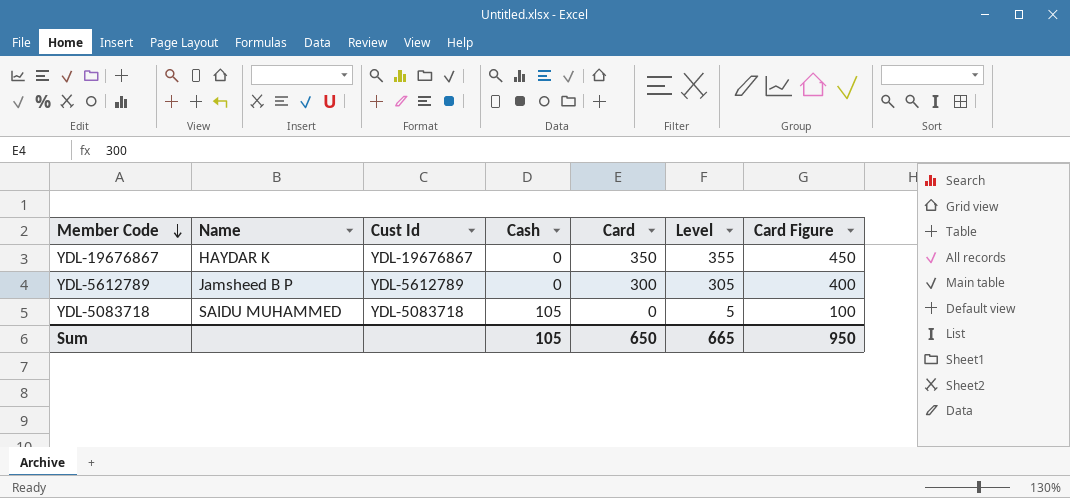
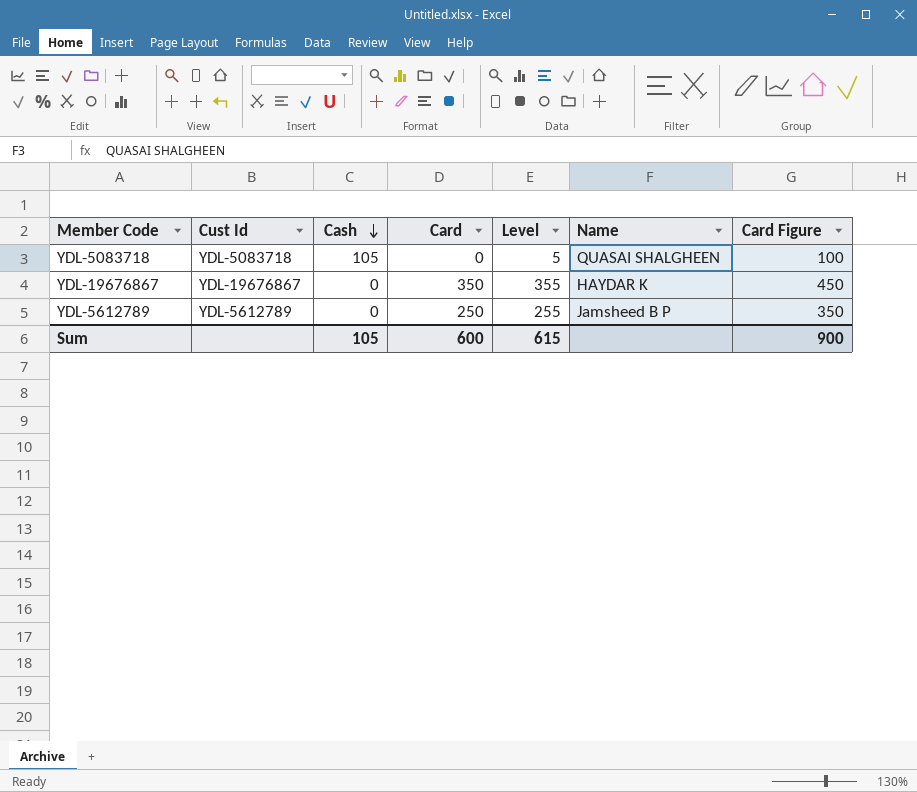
row order: Member Code descending -> Cash descending
column Name | position: 2 -> 6
YDL-5083718 | Name: SAIDU MUHAMMED -> QUASAI SHALGHEEN
YDL-5612789 | Card: 300 -> 250
YDL-5612789 | Level: 305 -> 255
YDL-5612789 | Card Figure: 400 -> 350
Sum | Card: 650 -> 600
Sum | Level: 665 -> 615
Sum | Card Figure: 950 -> 900

